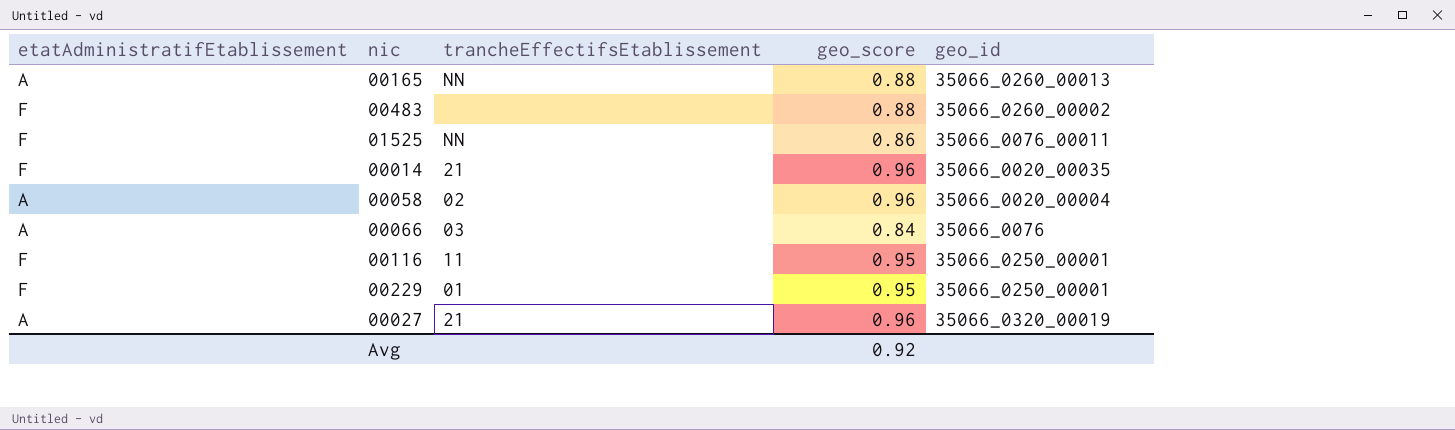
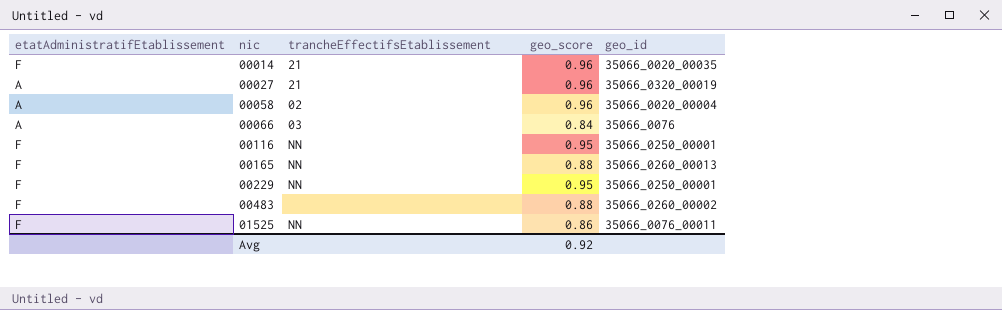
row order: none -> nic ascending
00116 | trancheEffectifsEtablissement: 11 -> NN
00165 | etatAdministratifEtablissement: A -> F
00229 | trancheEffectifsEtablissement: 01 -> NN

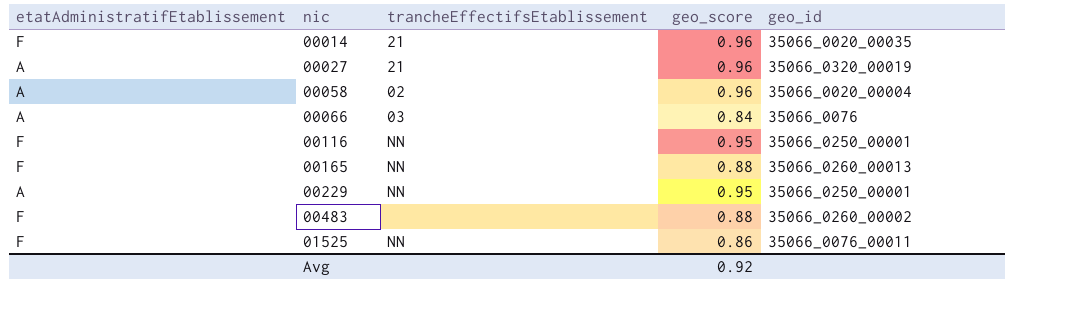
00229 | etatAdministratifEtablissement: F -> A

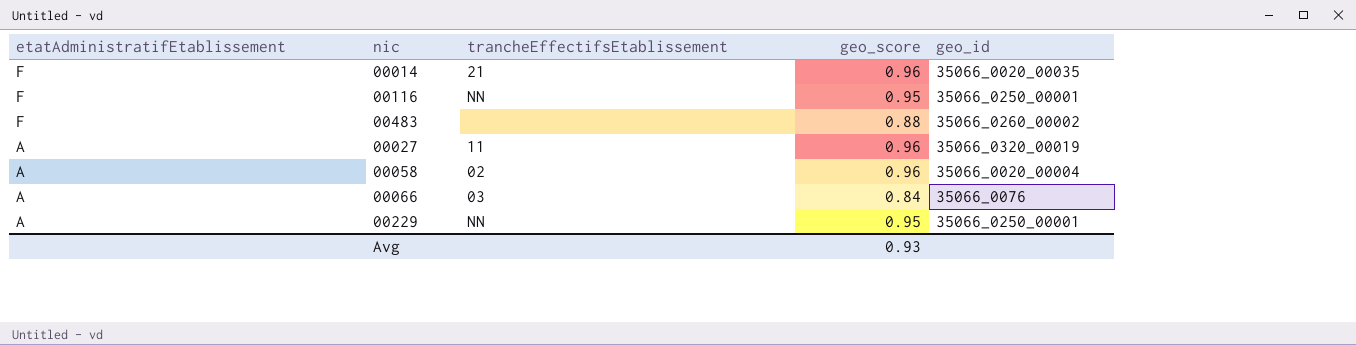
row order: nic ascending -> etatAdministratifEtablissement descending
row 00165: F | NN | 0.88 | 35066_0260_00013 -> none
row 01525: F | NN | 0.86 | 35066_0076_00011 -> none
00027 | trancheEffectifsEtablissement: 21 -> 11
Avg | geo_score: 0.92 -> 0.93

